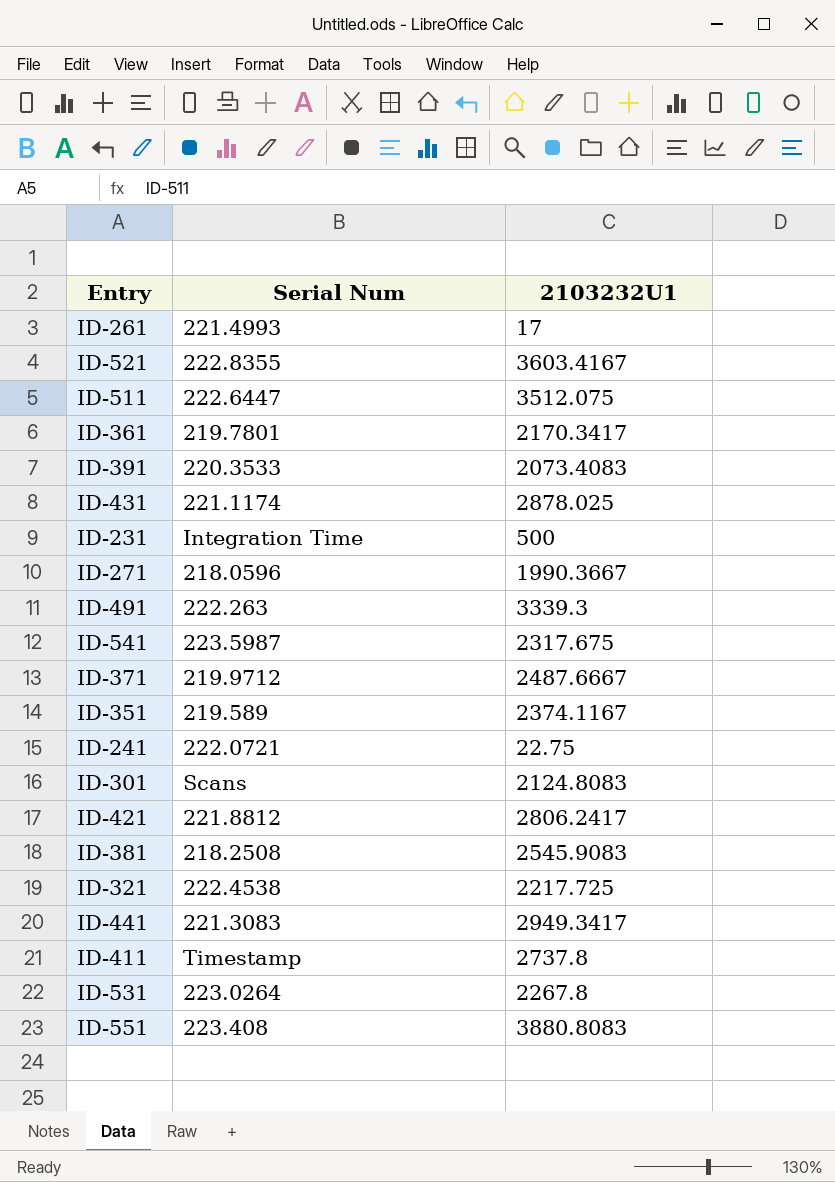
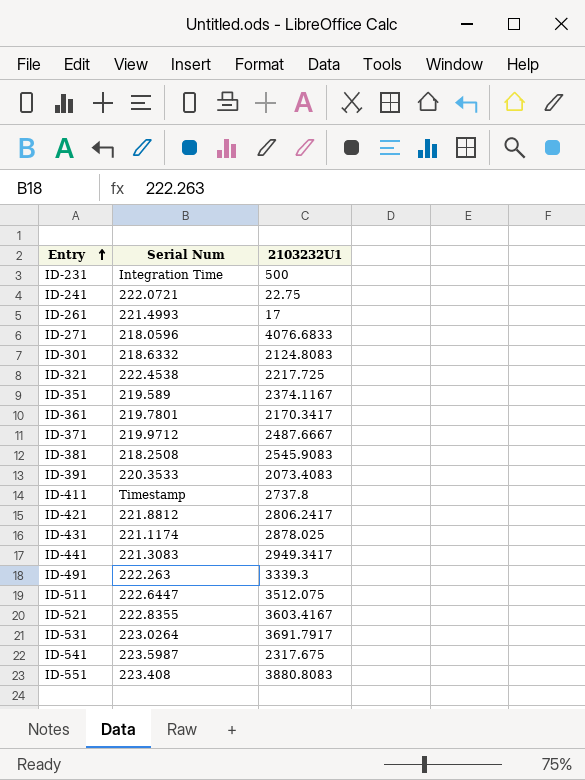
row order: none -> Entry ascending
ID-271 | 2103232U1: 1990.3667 -> 4076.6833
ID-301 | Serial Num: Scans -> 218.6332
ID-531 | 2103232U1: 2267.8 -> 3691.7917

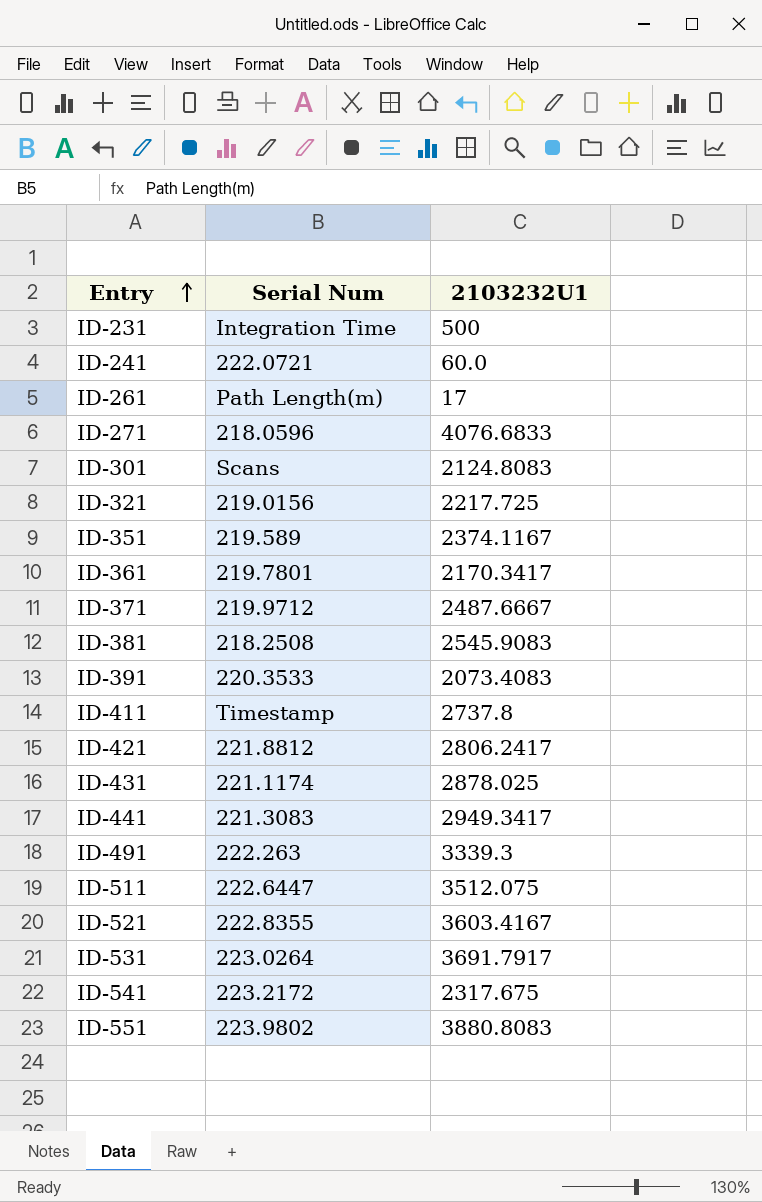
ID-241 | 2103232U1: 22.75 -> 60.0
ID-261 | Serial Num: 221.4993 -> Path Length(m)
ID-301 | Serial Num: 218.6332 -> Scans
ID-321 | Serial Num: 222.4538 -> 219.0156
ID-541 | Serial Num: 223.5987 -> 223.2172
ID-551 | Serial Num: 223.408 -> 223.9802

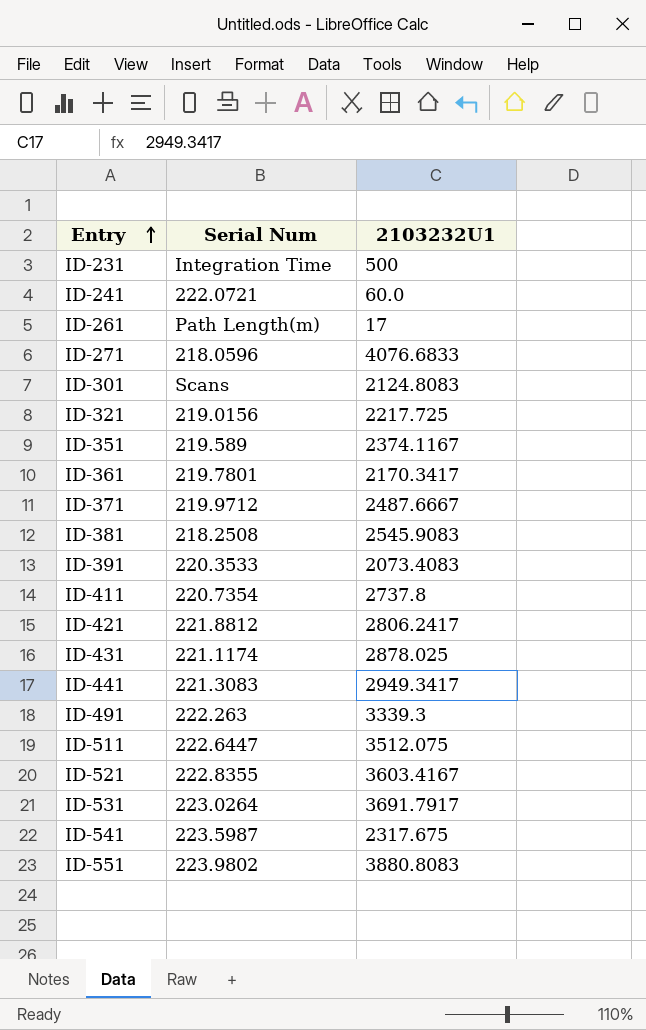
ID-411 | Serial Num: Timestamp -> 220.7354
ID-541 | Serial Num: 223.2172 -> 223.5987

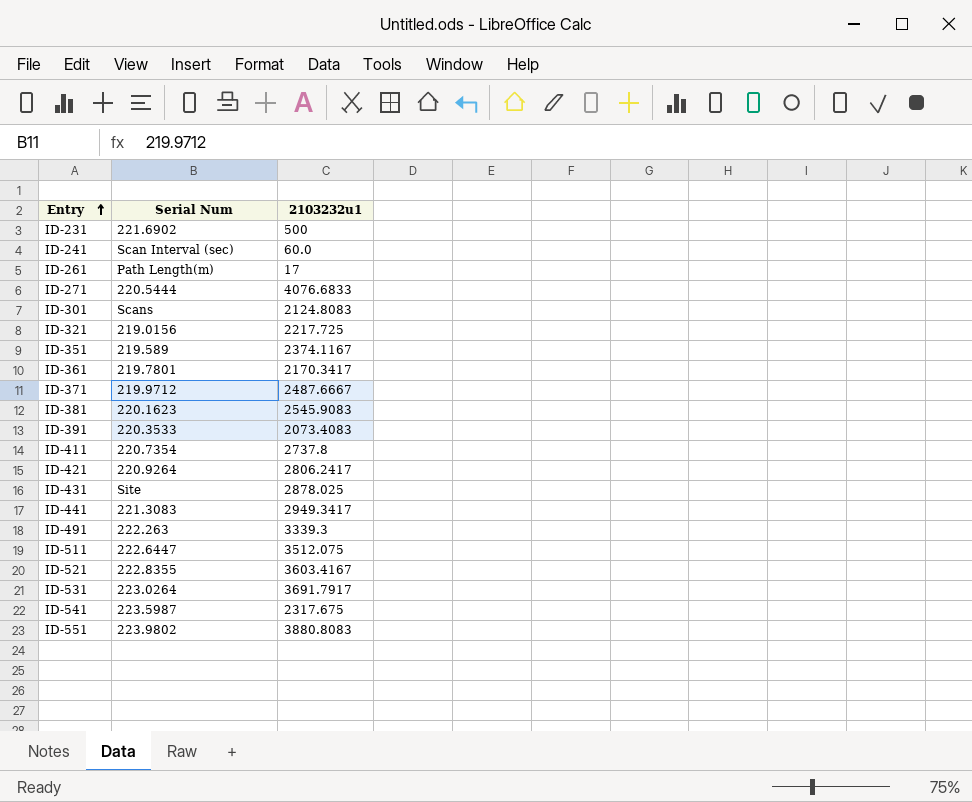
column name: 2103232U1 -> 2103232u1
ID-231 | Serial Num: Integration Time -> 221.6902
ID-241 | Serial Num: 222.0721 -> Scan Interval (sec)
ID-271 | Serial Num: 218.0596 -> 220.5444
ID-381 | Serial Num: 218.2508 -> 220.1623
ID-421 | Serial Num: 221.8812 -> 220.9264
ID-431 | Serial Num: 221.1174 -> Site

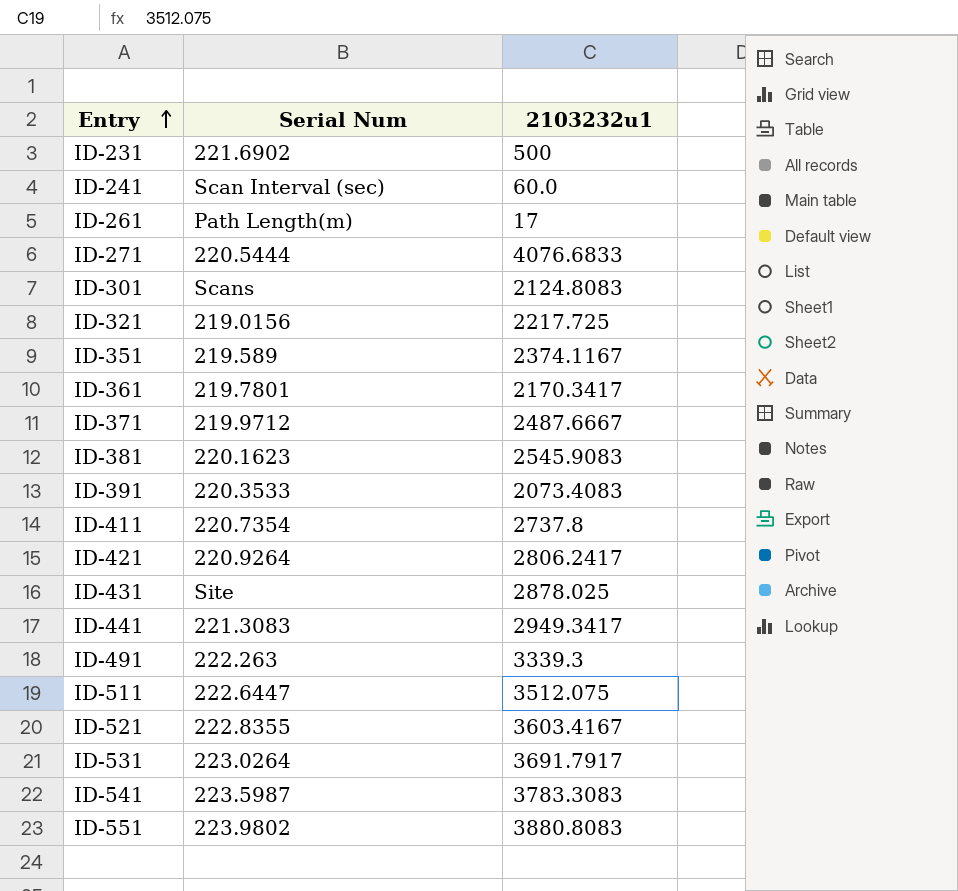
ID-541 | 2103232u1: 2317.675 -> 3783.3083

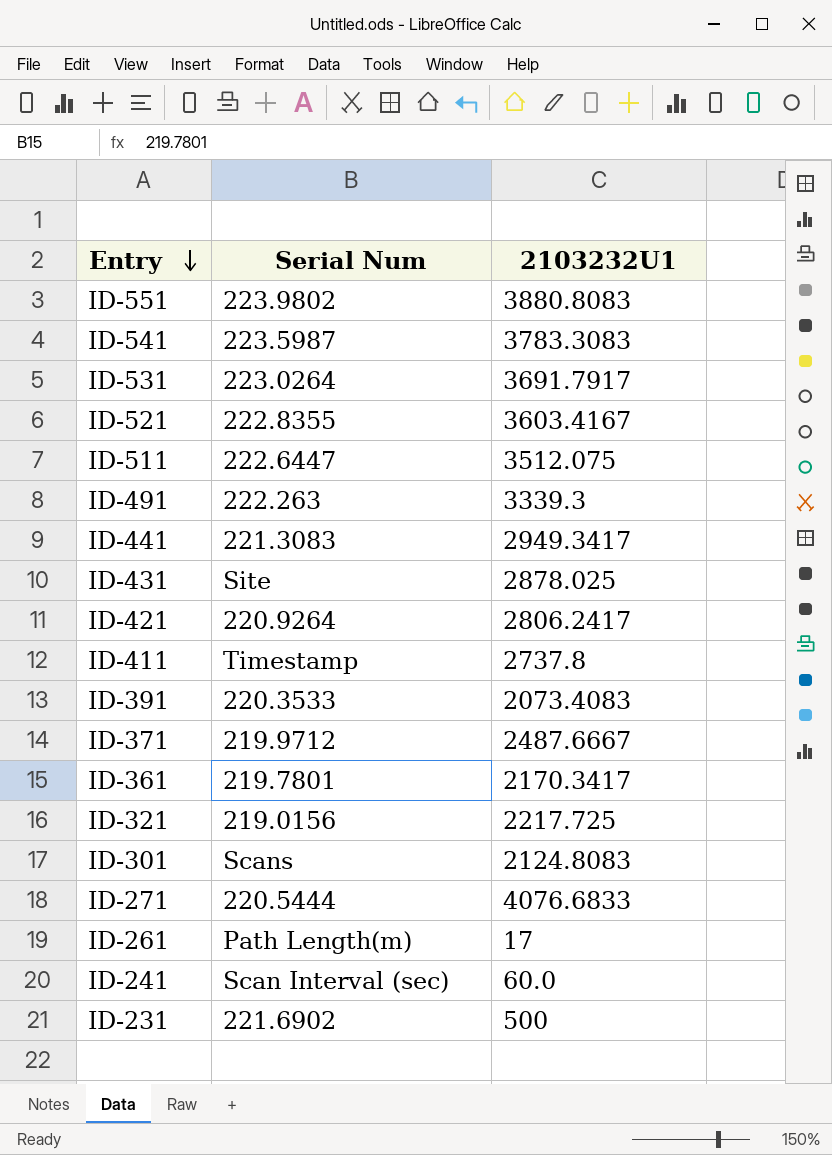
row order: Entry ascending -> Entry descending
column name: 2103232u1 -> 2103232U1
row ID-351: 219.589 | 2374.1167 -> none
row ID-381: 220.1623 | 2545.9083 -> none
ID-411 | Serial Num: 220.7354 -> Timestamp

